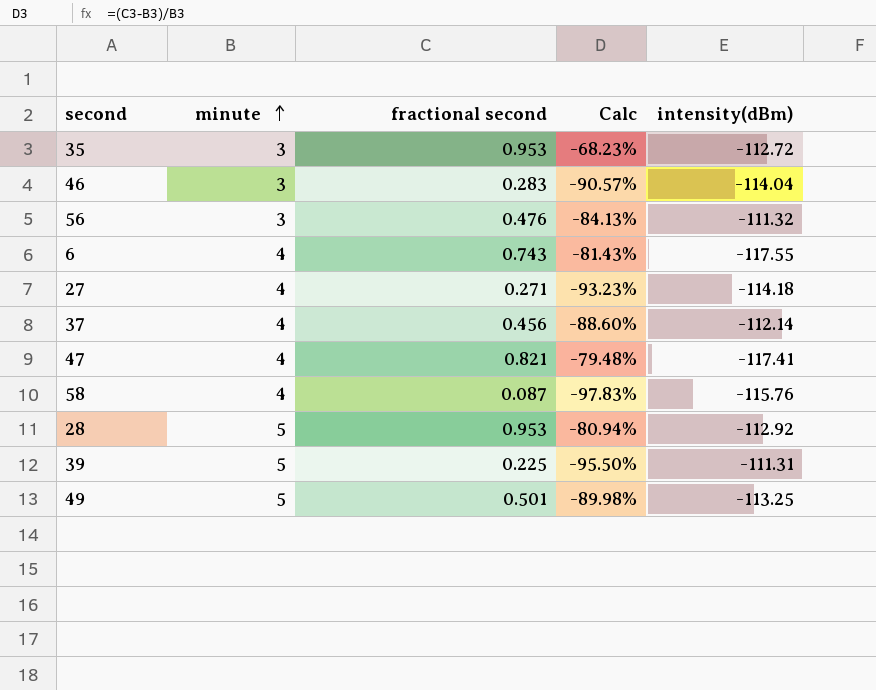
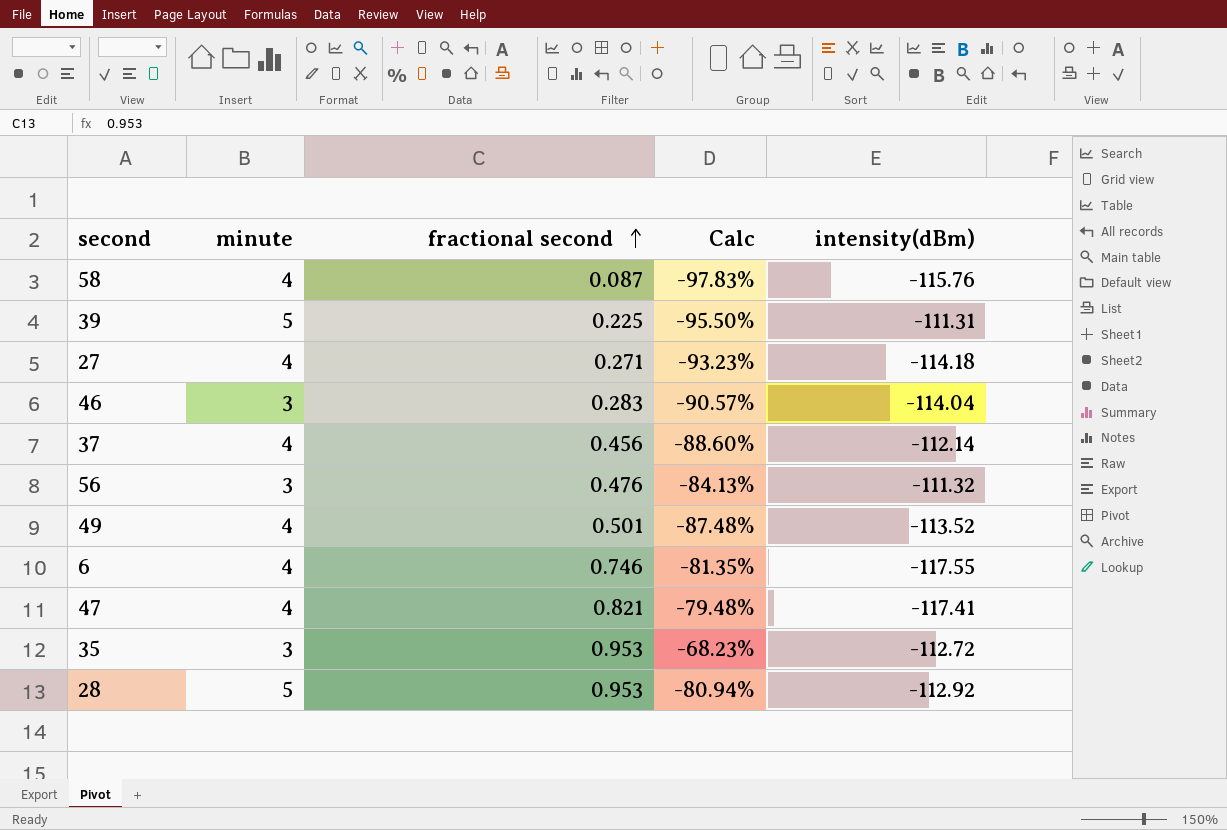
row order: minute ascending -> fractional second ascending
49 | minute: 5 -> 4
49 | Calc: -89.98% -> -87.48%
49 | intensity(dBm): -113.25 -> -113.52
6 | fractional second: 0.743 -> 0.746
6 | Calc: -81.43% -> -81.35%

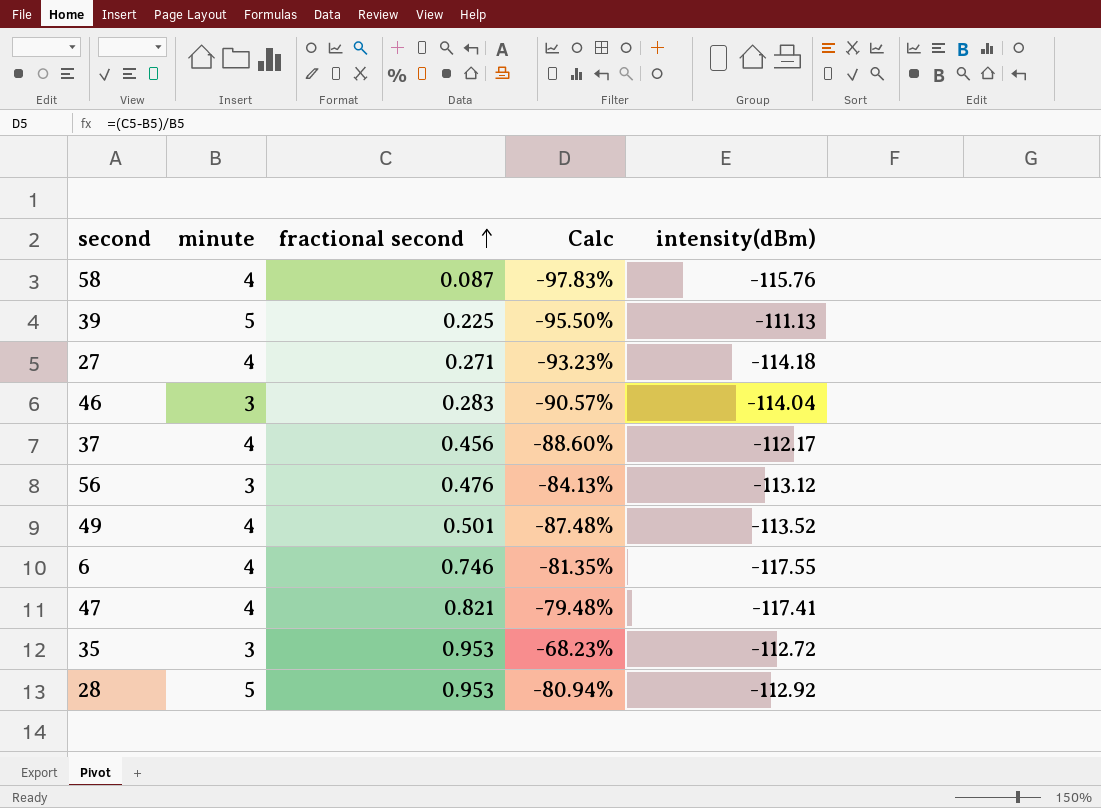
39 | intensity(dBm): -111.31 -> -111.13
37 | intensity(dBm): -112.14 -> -112.17
56 | intensity(dBm): -111.32 -> -113.12

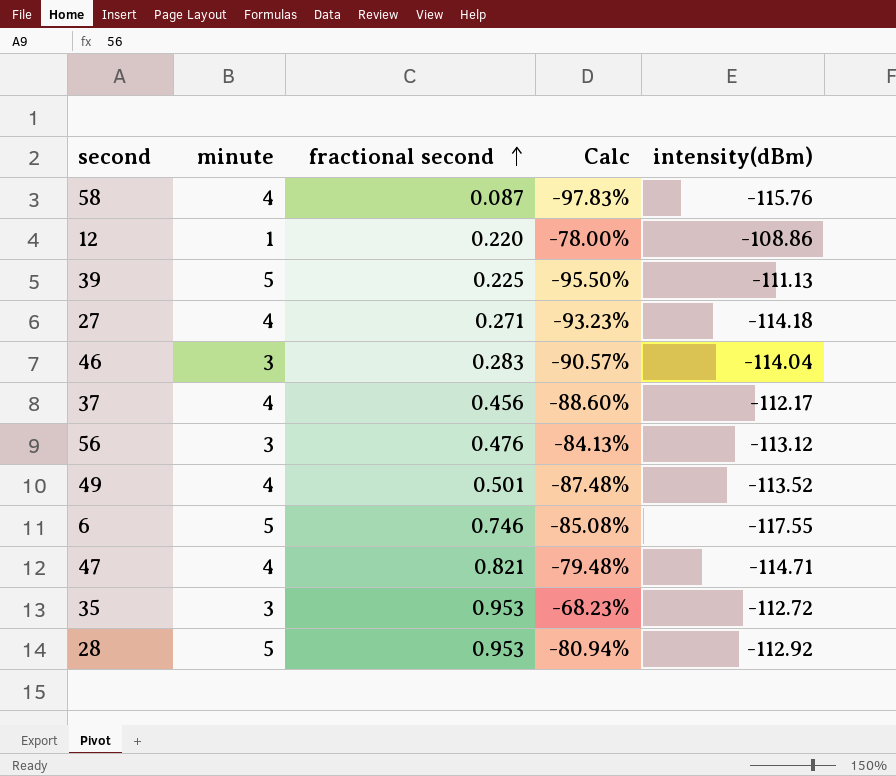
row 12: none -> 1 | 0.220 | -78.00% | -108.86
6 | minute: 4 -> 5
6 | Calc: -81.35% -> -85.08%
47 | intensity(dBm): -117.41 -> -114.71

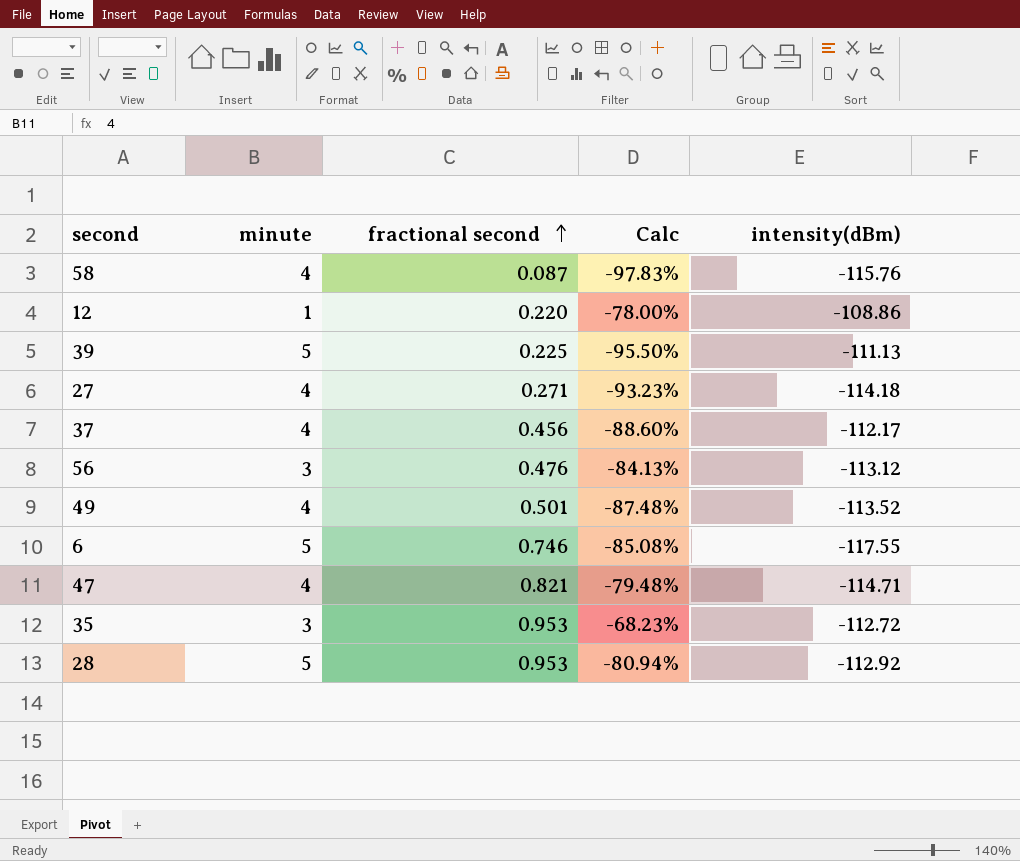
row 46: 3 | 0.283 | -90.57% | -114.04 -> none

